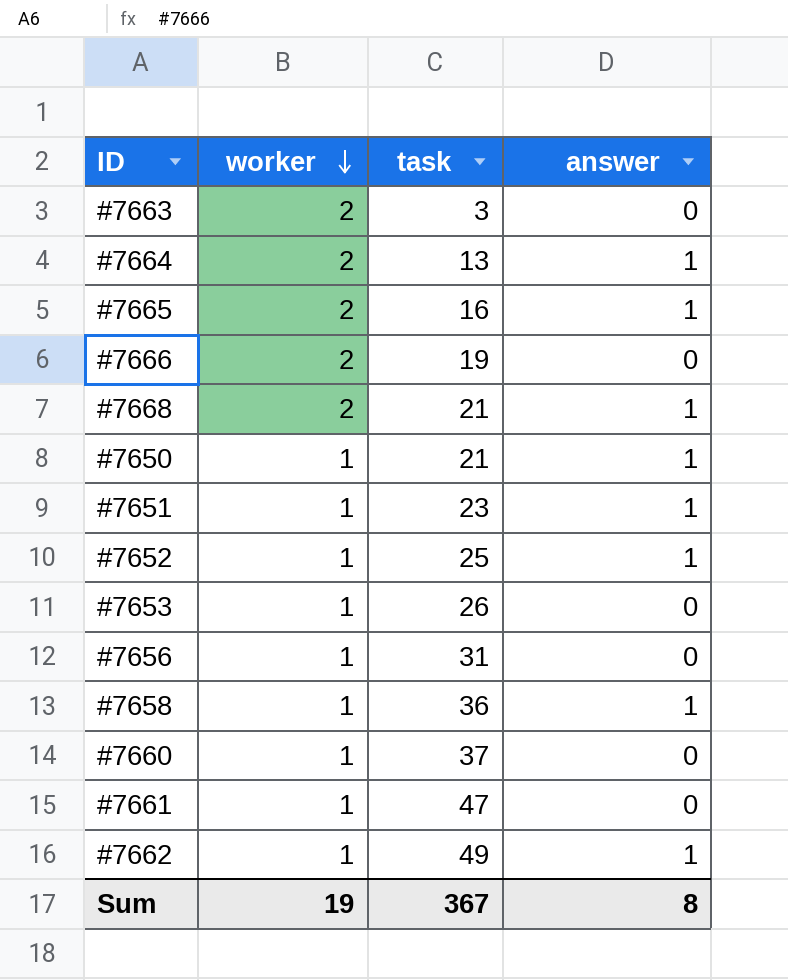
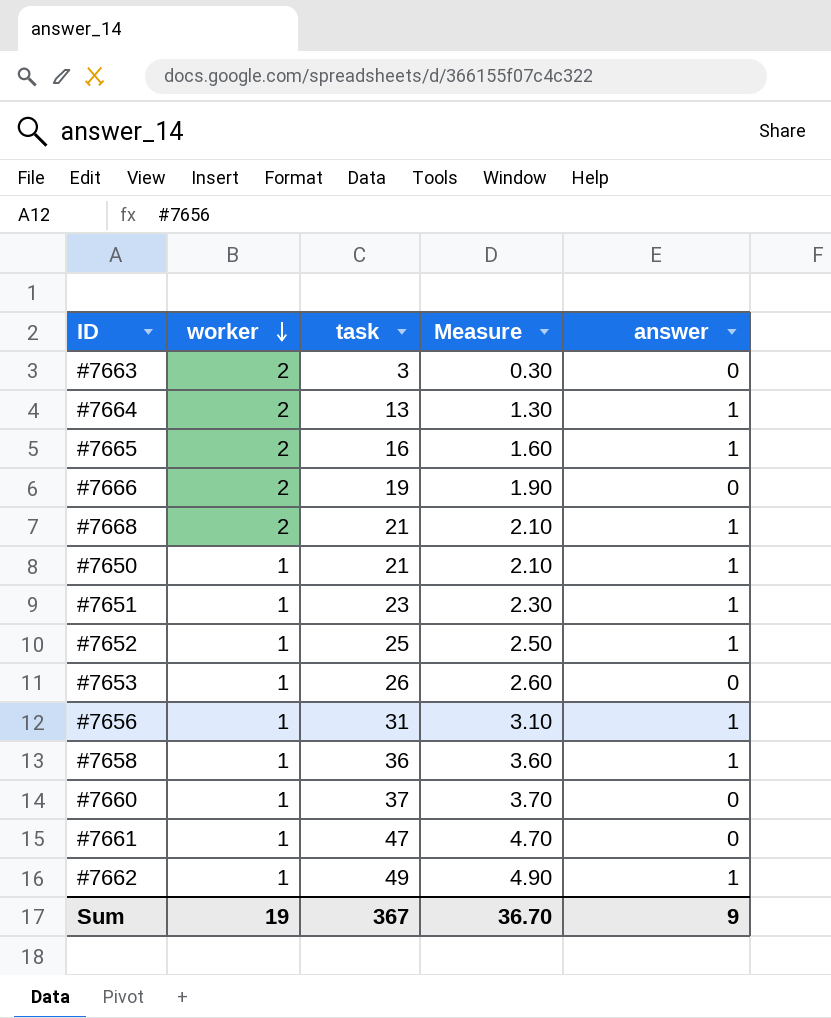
column Measure | formula: none -> [task] * 0.1
#7656 | answer: 0 -> 1
Sum | answer: 8 -> 9

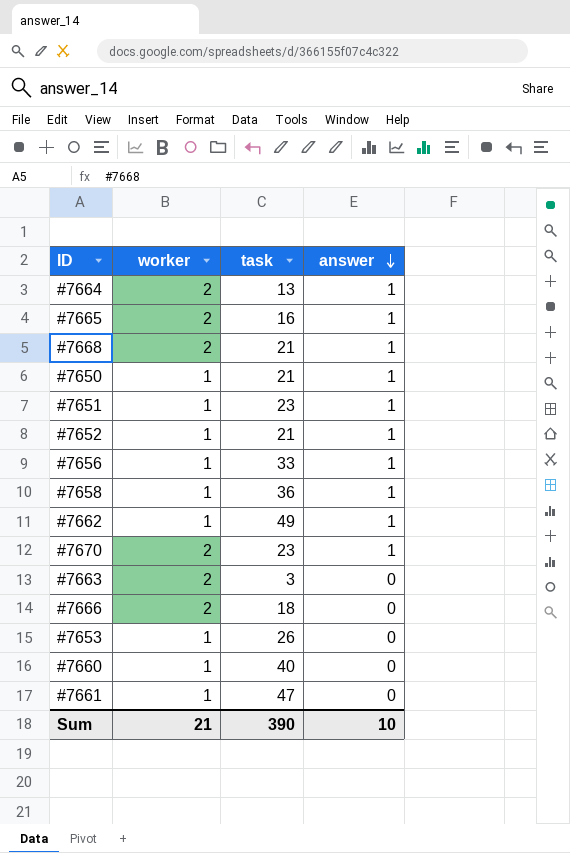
row order: worker descending -> answer descending
column Measure | formula: [task] * 0.1 -> none
#7652 | task: 25 -> 21
#7656 | task: 31 -> 33
row #7670: none -> 2 | 23 | 1
#7666 | task: 19 -> 18
#7660 | task: 37 -> 40
Sum | worker: 19 -> 21
Sum | task: 367 -> 390
Sum | answer: 9 -> 10

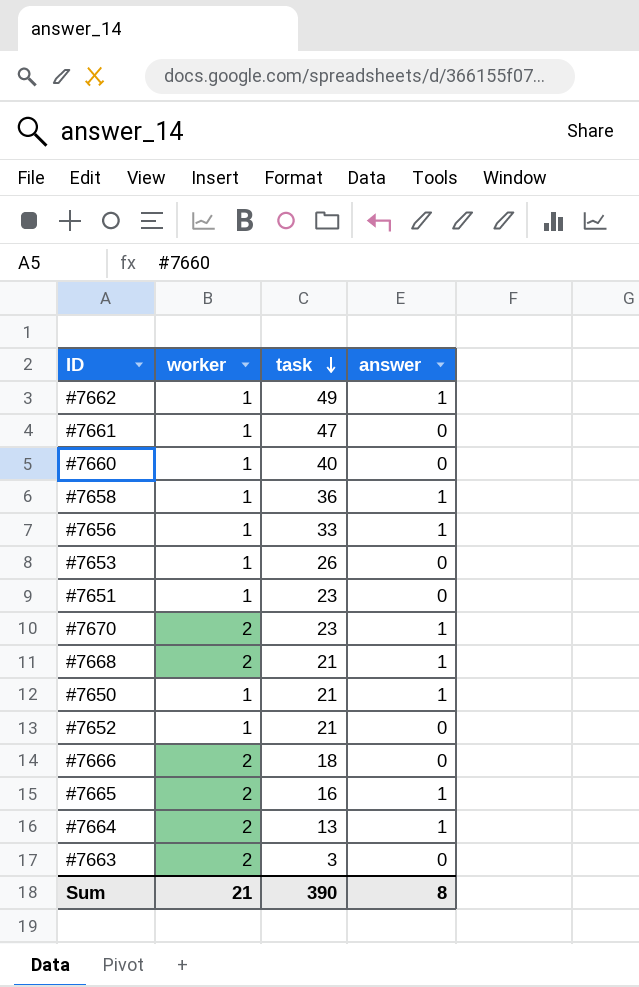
row order: answer descending -> task descending
#7651 | answer: 1 -> 0
#7652 | answer: 1 -> 0
Sum | answer: 10 -> 8

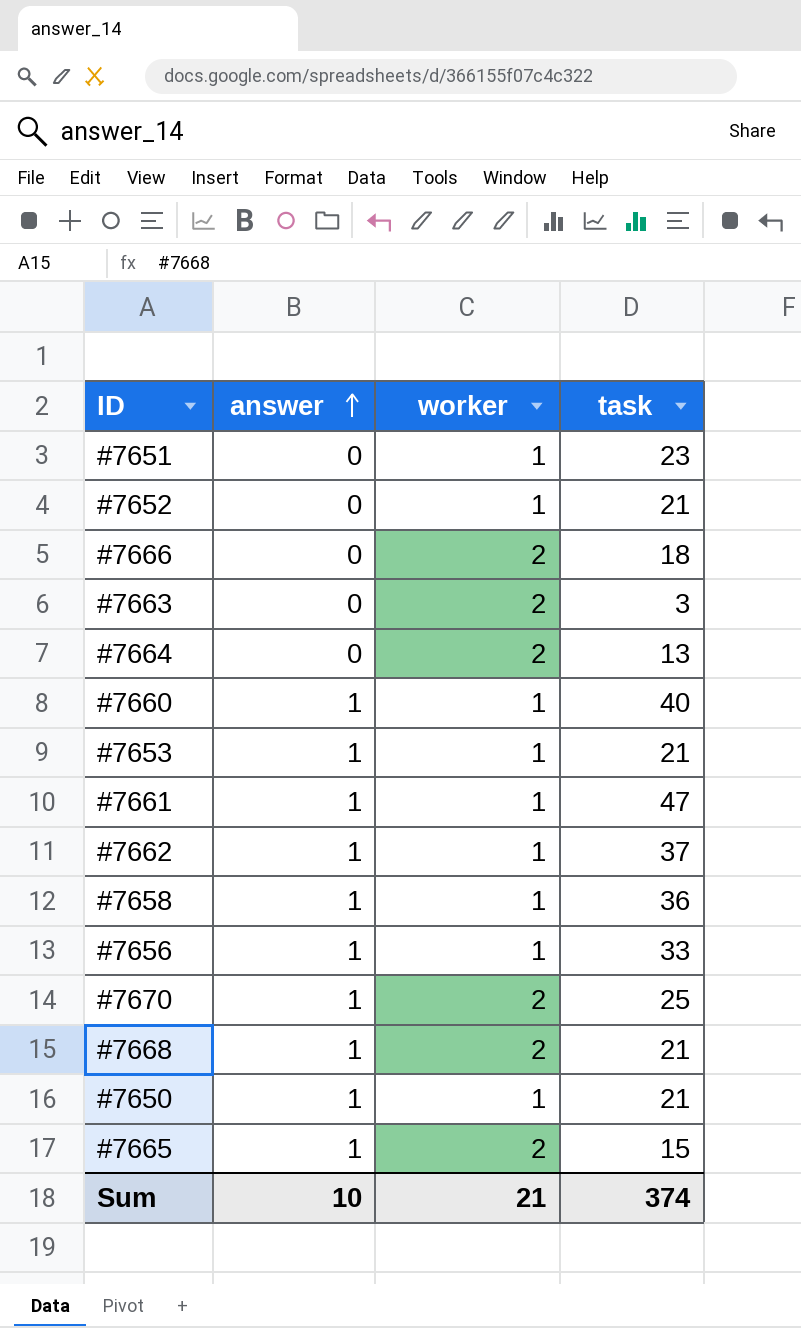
row order: task descending -> answer ascending
column answer | position: 4 -> 2
#7664 | answer: 1 -> 0
#7660 | answer: 0 -> 1
#7653 | answer: 0 -> 1
#7653 | task: 26 -> 21
#7661 | answer: 0 -> 1
#7662 | task: 49 -> 37
#7670 | task: 23 -> 25
#7665 | task: 16 -> 15
Sum | answer: 8 -> 10
Sum | task: 390 -> 374

